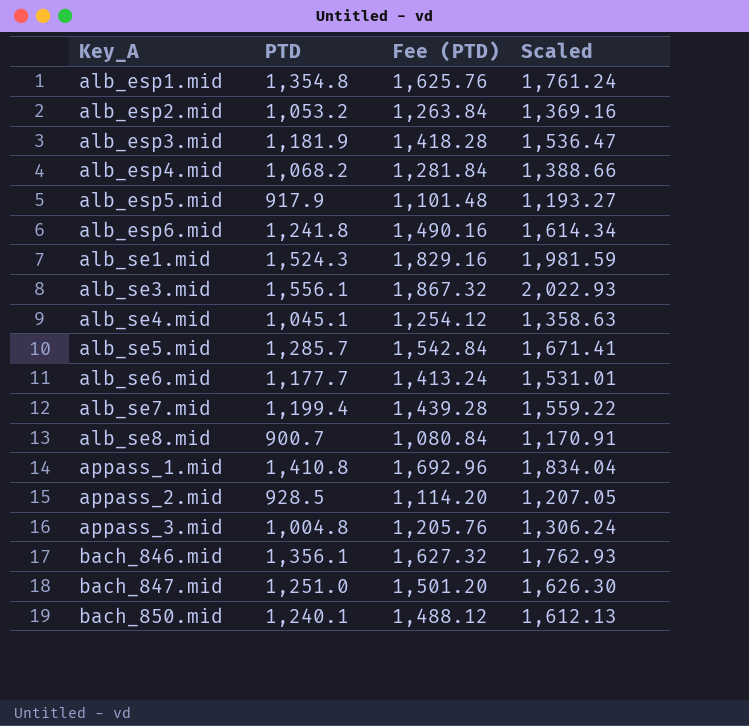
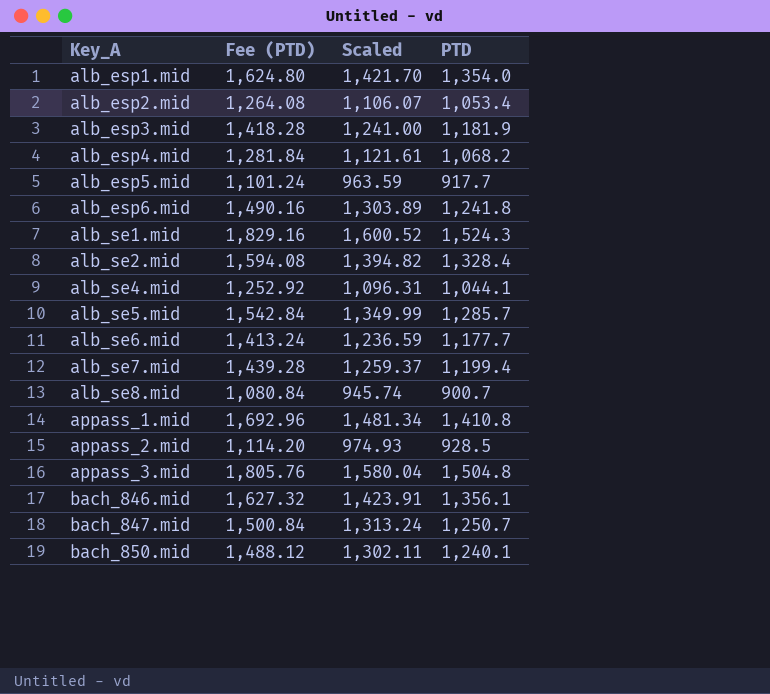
column Scaled | formula: [PTD] * 1.3 -> [PTD] * 1.05
column PTD | position: 2 -> 4
row alb_se3.mid: 1,556.1 | 1,867.32 | 2,022.93 -> none
alb_esp1.mid | Fee (PTD): 1,625.76 -> 1,624.80
alb_esp1.mid | PTD: 1,354.8 -> 1,354.0
alb_esp2.mid | Fee (PTD): 1,263.84 -> 1,264.08
alb_esp2.mid | PTD: 1,053.2 -> 1,053.4
alb_esp5.mid | Fee (PTD): 1,101.48 -> 1,101.24
alb_esp5.mid | PTD: 917.9 -> 917.7
row alb_se2.mid: none -> 1,594.08 | 1,394.82 | 1,328.4
alb_se4.mid | Fee (PTD): 1,254.12 -> 1,252.92
alb_se4.mid | PTD: 1,045.1 -> 1,044.1
appass_3.mid | Fee (PTD): 1,205.76 -> 1,805.76
appass_3.mid | PTD: 1,004.8 -> 1,504.8
bach_847.mid | Fee (PTD): 1,501.20 -> 1,500.84
bach_847.mid | PTD: 1,251.0 -> 1,250.7

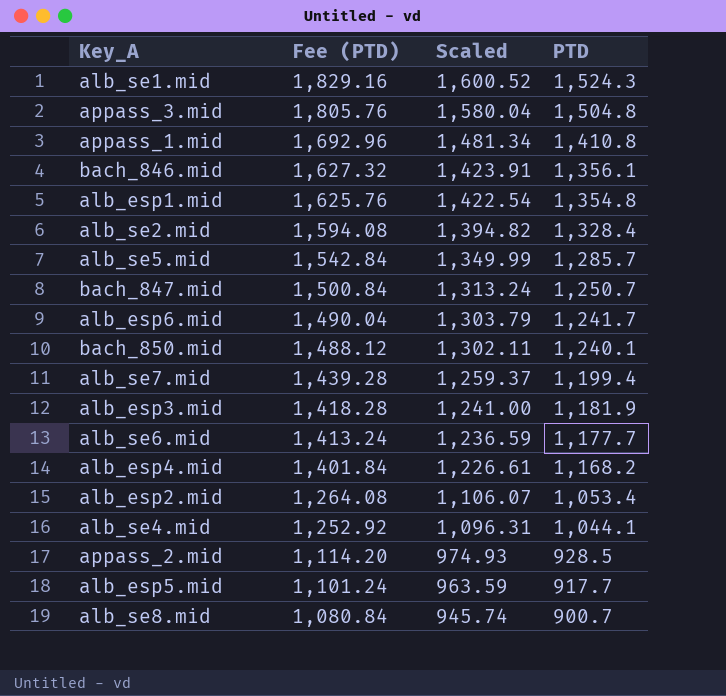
row order: Key_A ascending -> Fee (PTD) descending
alb_esp1.mid | Fee (PTD): 1,624.80 -> 1,625.76
alb_esp1.mid | Scaled: 1,421.70 -> 1,422.54
alb_esp1.mid | PTD: 1,354.0 -> 1,354.8
alb_esp6.mid | Fee (PTD): 1,490.16 -> 1,490.04
alb_esp6.mid | Scaled: 1,303.89 -> 1,303.79
alb_esp6.mid | PTD: 1,241.8 -> 1,241.7
alb_esp4.mid | Fee (PTD): 1,281.84 -> 1,401.84
alb_esp4.mid | Scaled: 1,121.61 -> 1,226.61
alb_esp4.mid | PTD: 1,068.2 -> 1,168.2

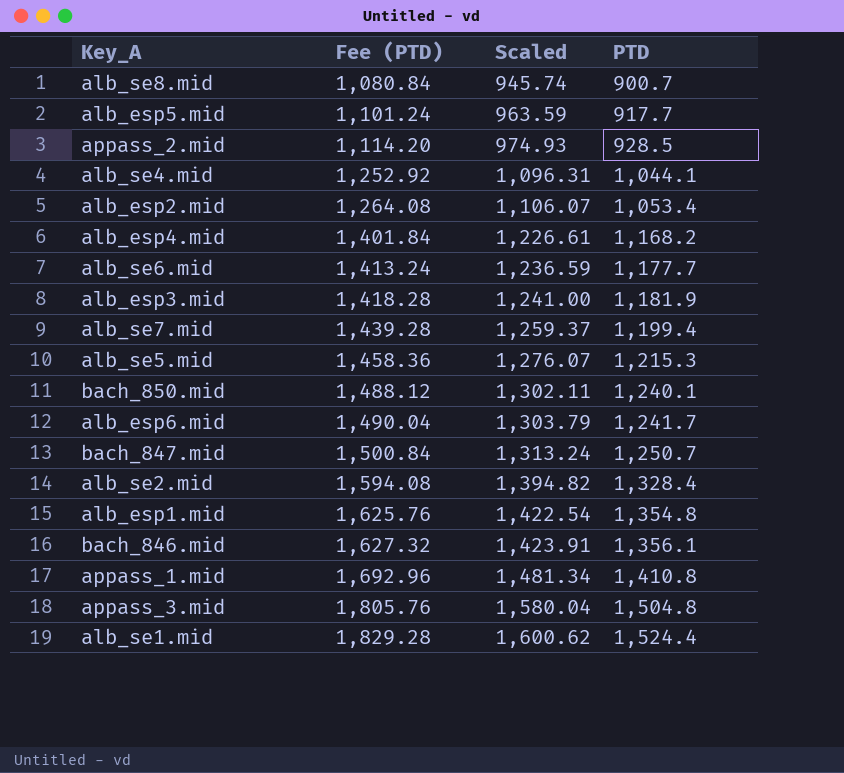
row order: Fee (PTD) descending -> Fee (PTD) ascending
alb_se5.mid | Fee (PTD): 1,542.84 -> 1,458.36
alb_se5.mid | Scaled: 1,349.99 -> 1,276.07
alb_se5.mid | PTD: 1,285.7 -> 1,215.3
alb_se1.mid | Fee (PTD): 1,829.16 -> 1,829.28
alb_se1.mid | Scaled: 1,600.52 -> 1,600.62
alb_se1.mid | PTD: 1,524.3 -> 1,524.4

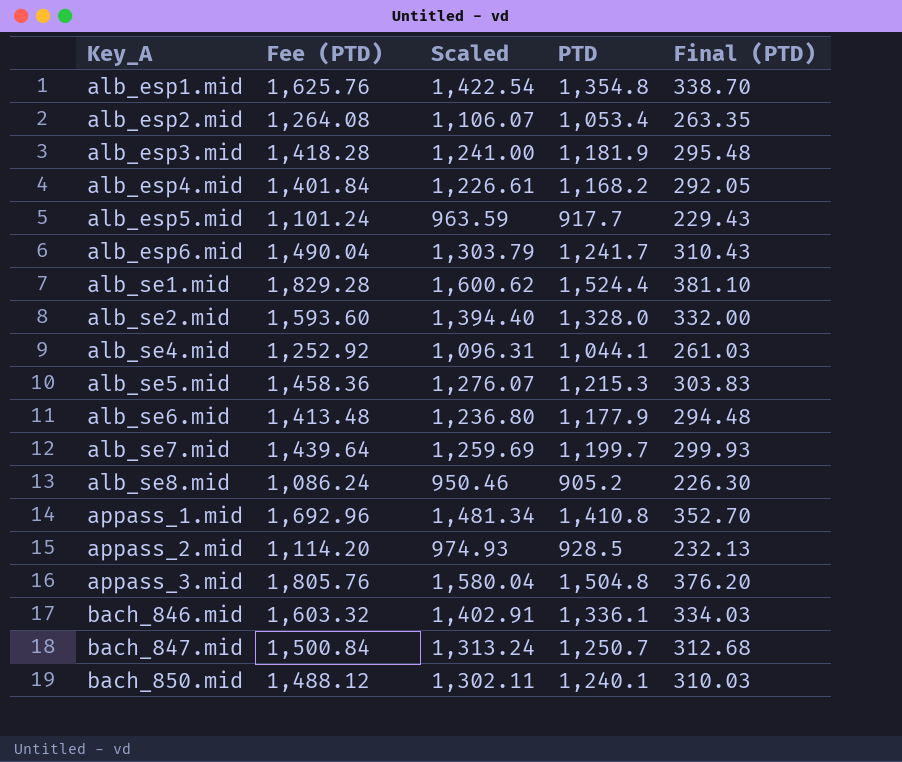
row order: Fee (PTD) ascending -> Key_A ascending
column Final (PTD) | formula: none -> [PTD] * 0.25
alb_se2.mid | Fee (PTD): 1,594.08 -> 1,593.60
alb_se2.mid | Scaled: 1,394.82 -> 1,394.40
alb_se2.mid | PTD: 1,328.4 -> 1,328.0
alb_se6.mid | Fee (PTD): 1,413.24 -> 1,413.48
alb_se6.mid | Scaled: 1,236.59 -> 1,236.80
alb_se6.mid | PTD: 1,177.7 -> 1,177.9
alb_se7.mid | Fee (PTD): 1,439.28 -> 1,439.64
alb_se7.mid | Scaled: 1,259.37 -> 1,259.69
alb_se7.mid | PTD: 1,199.4 -> 1,199.7
alb_se8.mid | Fee (PTD): 1,080.84 -> 1,086.24
alb_se8.mid | Scaled: 945.74 -> 950.46
alb_se8.mid | PTD: 900.7 -> 905.2
bach_846.mid | Fee (PTD): 1,627.32 -> 1,603.32
bach_846.mid | Scaled: 1,423.91 -> 1,402.91
bach_846.mid | PTD: 1,356.1 -> 1,336.1

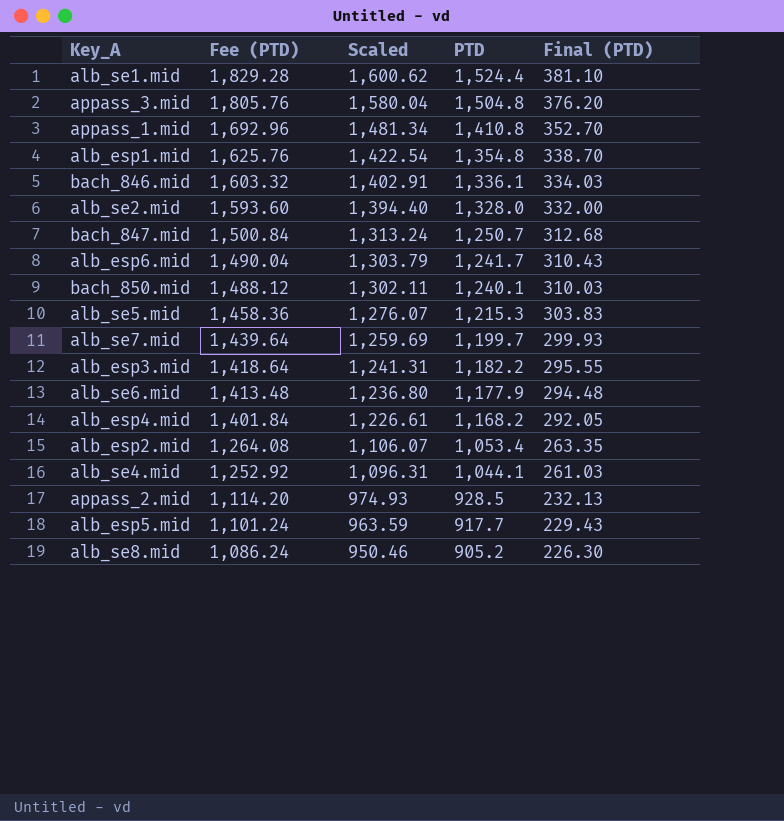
row order: Key_A ascending -> Fee (PTD) descending
alb_esp3.mid | Fee (PTD): 1,418.28 -> 1,418.64
alb_esp3.mid | Scaled: 1,241.00 -> 1,241.31
alb_esp3.mid | PTD: 1,181.9 -> 1,182.2
alb_esp3.mid | Final (PTD): 295.48 -> 295.55

